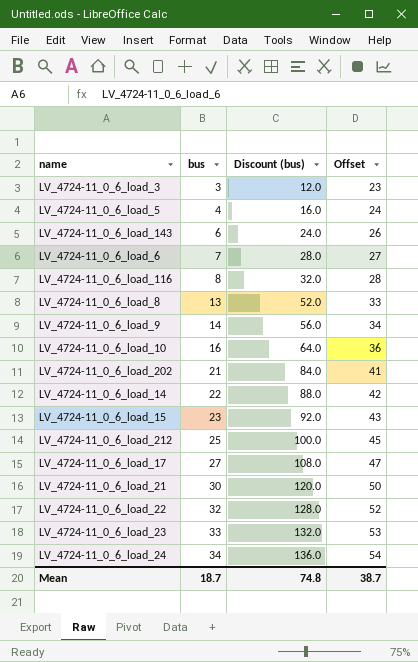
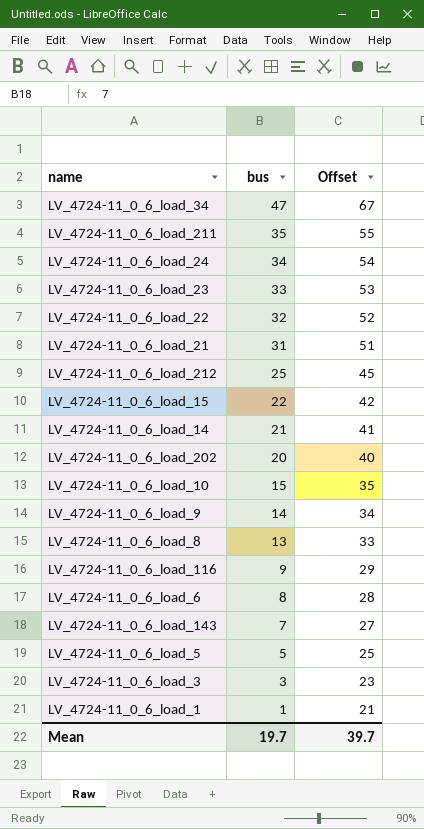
row order: bus ascending -> bus descending
column Discount (bus) | formula: [bus] * 4 -> none
row LV_4724-11_0_6_load_17: 27 | 108.0 | 47 -> none
row LV_4724-11_0_6_load_34: none -> 47 | 67
row LV_4724-11_0_6_load_211: none -> 35 | 55
LV_4724-11_0_6_load_21 | bus: 30 -> 31
LV_4724-11_0_6_load_21 | Offset: 50 -> 51
LV_4724-11_0_6_load_15 | bus: 23 -> 22
LV_4724-11_0_6_load_15 | Offset: 43 -> 42
LV_4724-11_0_6_load_14 | bus: 22 -> 21
LV_4724-11_0_6_load_14 | Offset: 42 -> 41
LV_4724-11_0_6_load_202 | bus: 21 -> 20
LV_4724-11_0_6_load_202 | Offset: 41 -> 40
LV_4724-11_0_6_load_10 | bus: 16 -> 15
LV_4724-11_0_6_load_10 | Offset: 36 -> 35
LV_4724-11_0_6_load_116 | bus: 8 -> 9
LV_4724-11_0_6_load_116 | Offset: 28 -> 29
LV_4724-11_0_6_load_6 | bus: 7 -> 8
LV_4724-11_0_6_load_6 | Offset: 27 -> 28
LV_4724-11_0_6_load_143 | bus: 6 -> 7
LV_4724-11_0_6_load_143 | Offset: 26 -> 27
LV_4724-11_0_6_load_5 | bus: 4 -> 5
LV_4724-11_0_6_load_5 | Offset: 24 -> 25
row LV_4724-11_0_6_load_1: none -> 1 | 21
Mean | bus: 18.7 -> 19.7
Mean | Offset: 38.7 -> 39.7

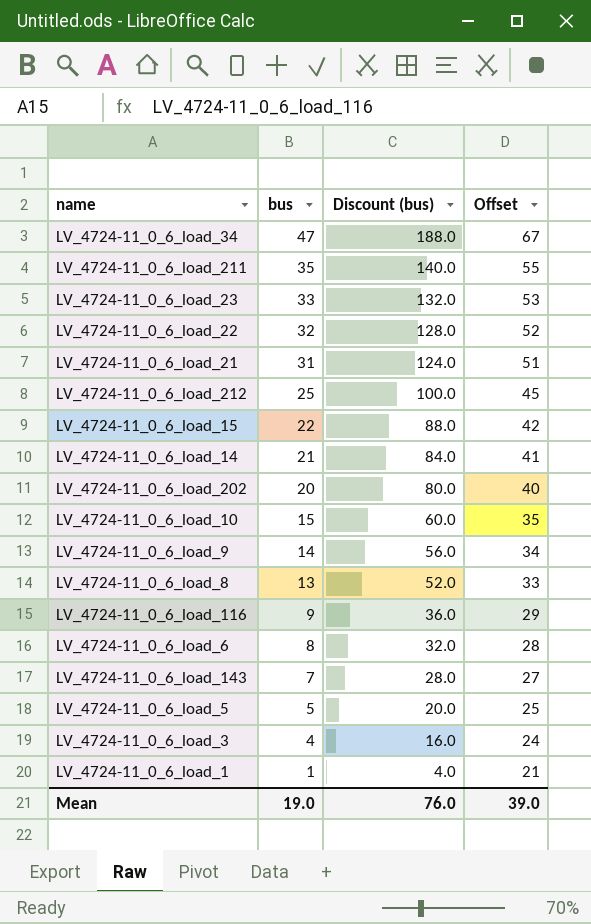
column Discount (bus) | formula: none -> [bus] * 4
row LV_4724-11_0_6_load_24: 34 | 54 -> none
LV_4724-11_0_6_load_3 | bus: 3 -> 4
LV_4724-11_0_6_load_3 | Offset: 23 -> 24
Mean | bus: 19.7 -> 19.0
Mean | Offset: 39.7 -> 39.0

